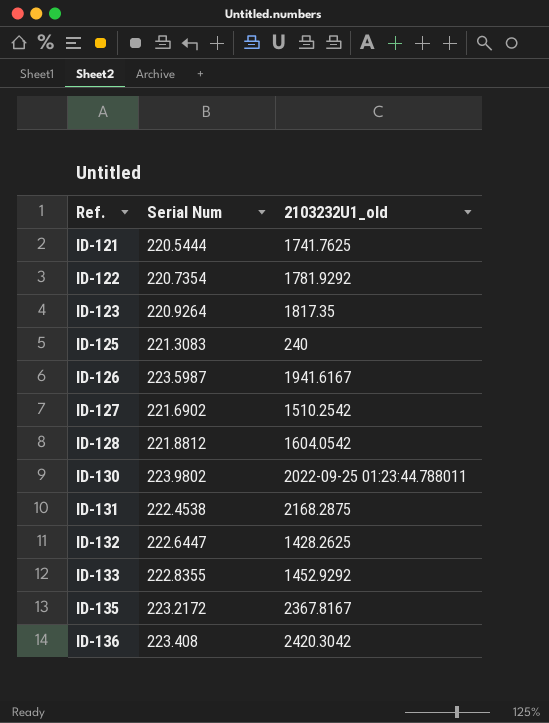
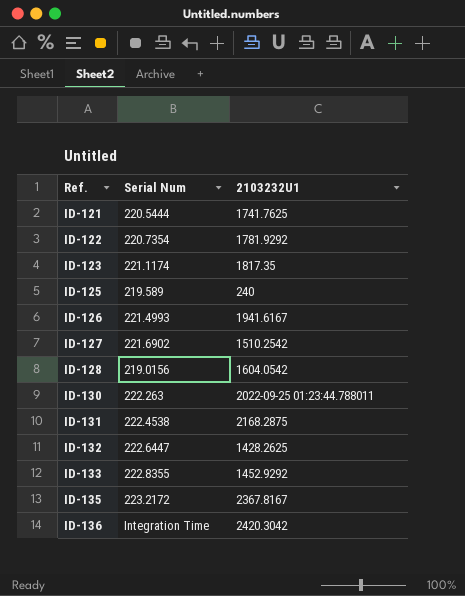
column name: 2103232U1_old -> 2103232U1
ID-123 | Serial Num: 220.9264 -> 221.1174
ID-125 | Serial Num: 221.3083 -> 219.589
ID-126 | Serial Num: 223.5987 -> 221.4993
ID-128 | Serial Num: 221.8812 -> 219.0156
ID-130 | Serial Num: 223.9802 -> 222.263
ID-136 | Serial Num: 223.408 -> Integration Time

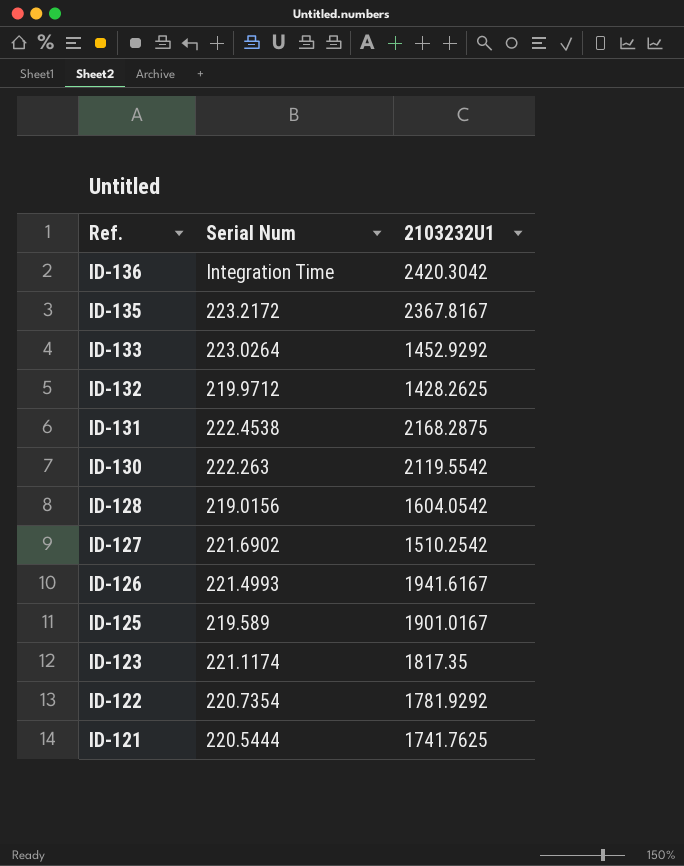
row order: Ref. ascending -> Ref. descending
ID-133 | Serial Num: 222.8355 -> 223.0264
ID-132 | Serial Num: 222.6447 -> 219.9712
ID-130 | 2103232U1: 2022-09-25 01:23:44.788011 -> 2119.5542
ID-125 | 2103232U1: 240 -> 1901.0167

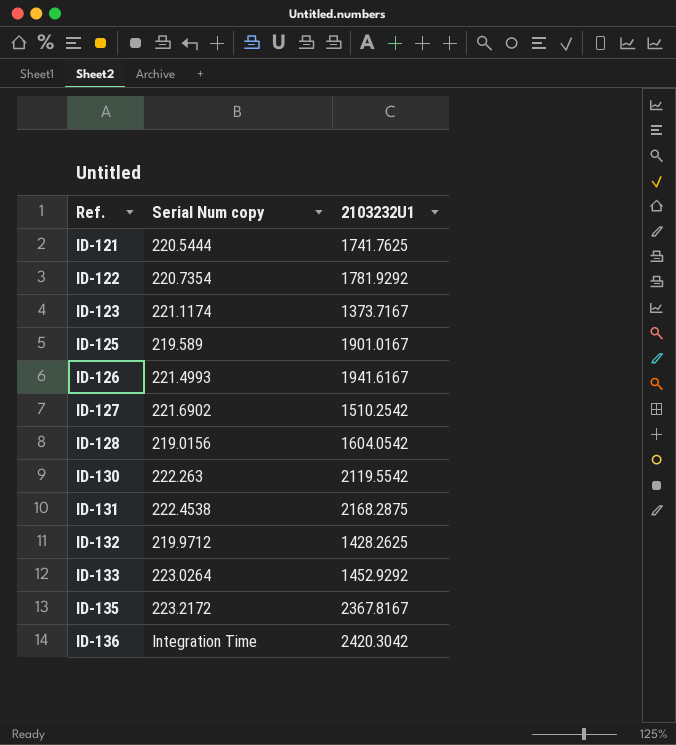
row order: Ref. descending -> Ref. ascending
column name: Serial Num -> Serial Num copy
ID-123 | 2103232U1: 1817.35 -> 1373.7167

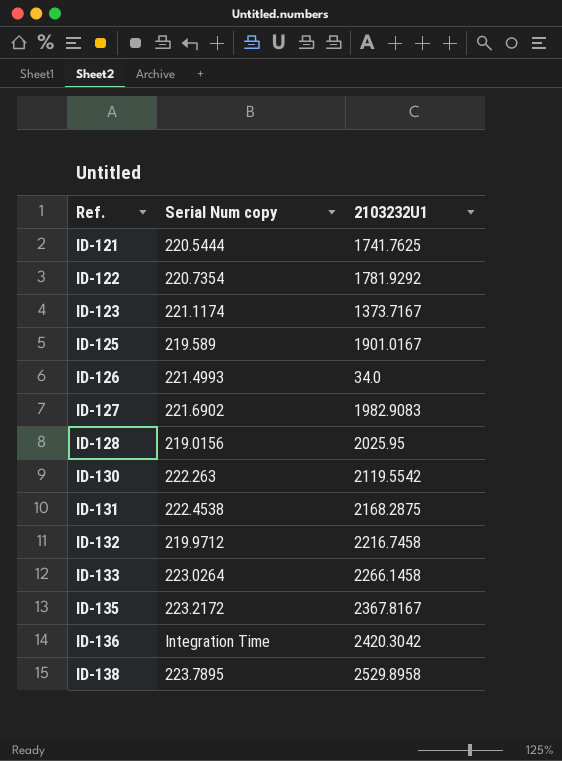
ID-126 | 2103232U1: 1941.6167 -> 34.0
ID-127 | 2103232U1: 1510.2542 -> 1982.9083
ID-128 | 2103232U1: 1604.0542 -> 2025.95
ID-132 | 2103232U1: 1428.2625 -> 2216.7458
ID-133 | 2103232U1: 1452.9292 -> 2266.1458
row ID-138: none -> 223.7895 | 2529.8958

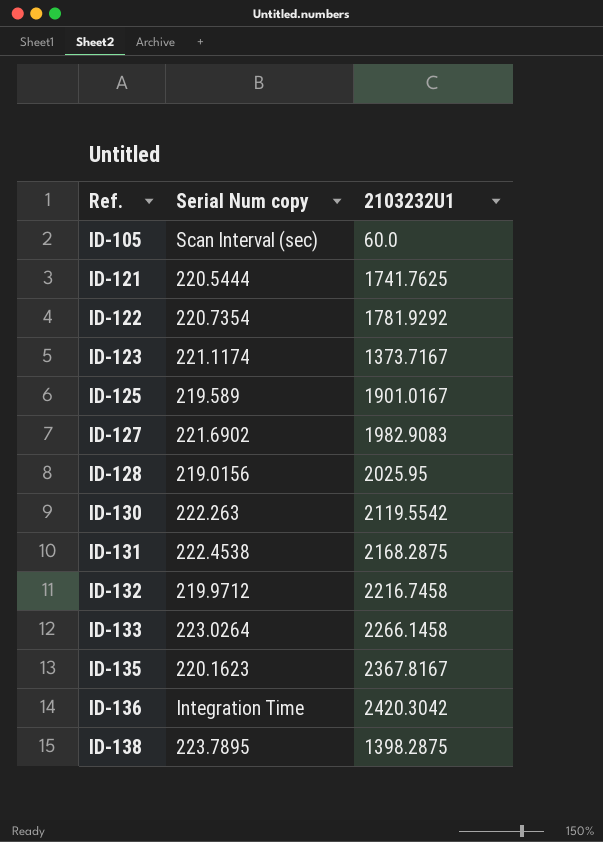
row ID-126: 221.4993 | 34.0 -> none
row ID-105: none -> Scan Interval (sec) | 60.0
ID-135 | Serial Num copy: 223.2172 -> 220.1623
ID-138 | 2103232U1: 2529.8958 -> 1398.2875

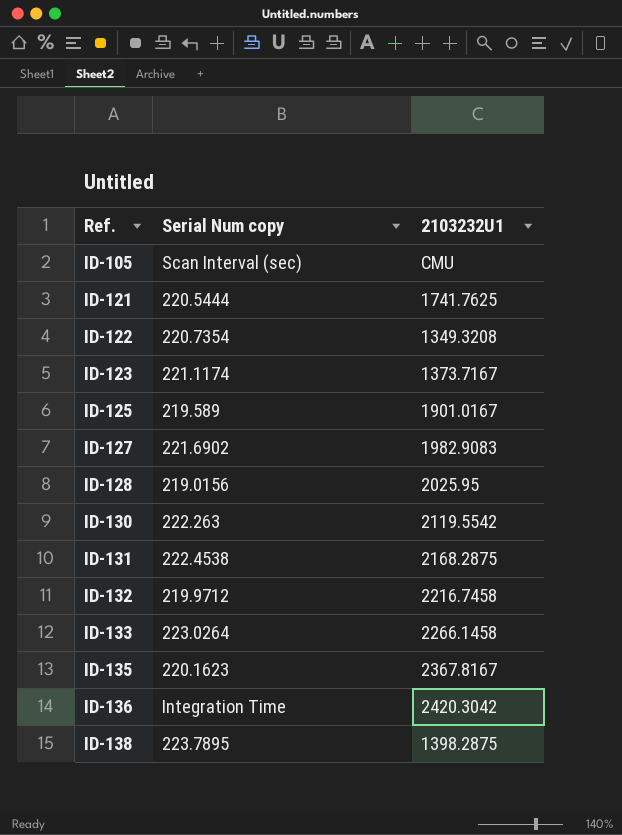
ID-105 | 2103232U1: 60.0 -> CMU
ID-122 | 2103232U1: 1781.9292 -> 1349.3208

